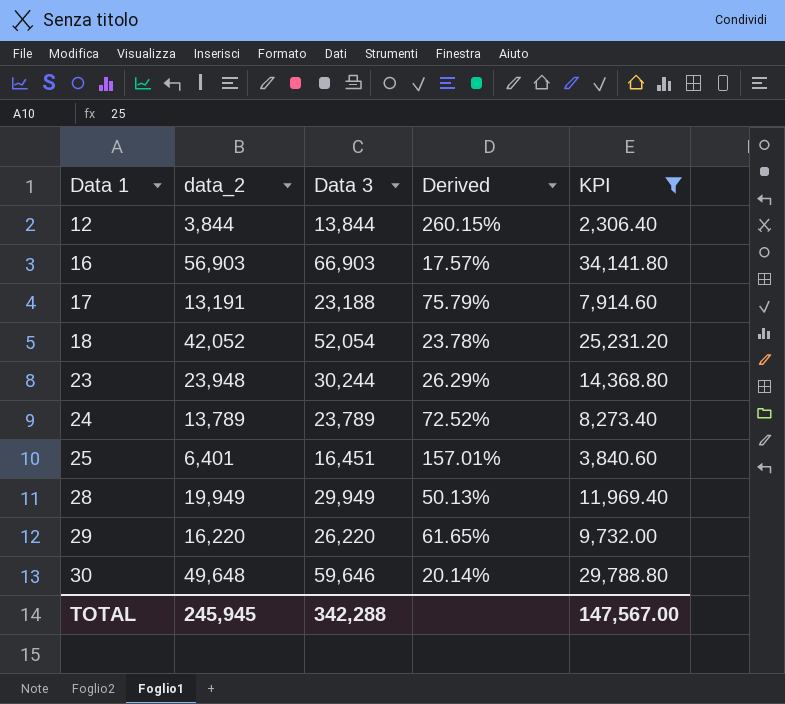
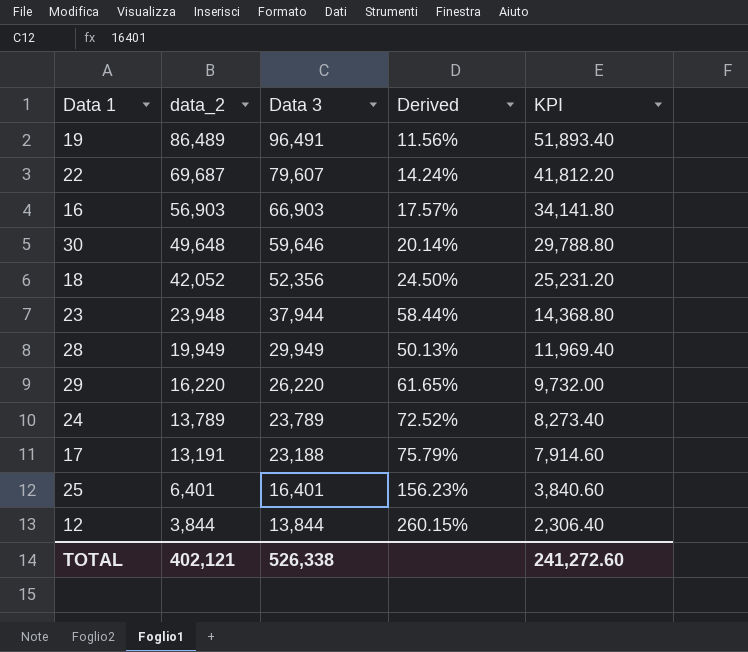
filter: KPI <= 34,141.80 -> none
row order: Data 1 ascending -> data_2 descending
18 | Data 3: 52,054 -> 52,356
18 | Derived: 23.78% -> 24.50%
23 | Data 3: 30,244 -> 37,944
23 | Derived: 26.29% -> 58.44%
25 | Data 3: 16,451 -> 16,401
25 | Derived: 157.01% -> 156.23%
TOTAL | data_2: 245,945 -> 402,121
TOTAL | Data 3: 342,288 -> 526,338
TOTAL | KPI: 147,567.00 -> 241,272.60

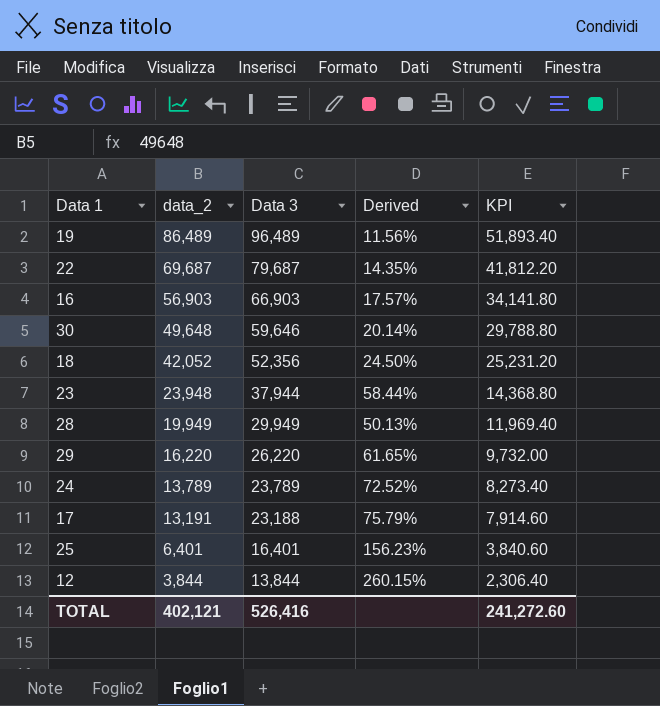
19 | Data 3: 96,491 -> 96,489
22 | Data 3: 79,607 -> 79,687
22 | Derived: 14.24% -> 14.35%
TOTAL | Data 3: 526,338 -> 526,416

